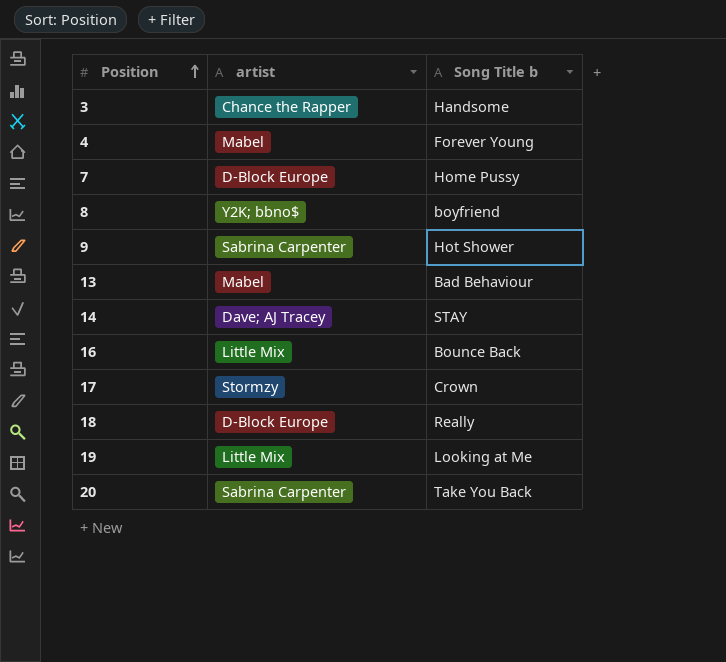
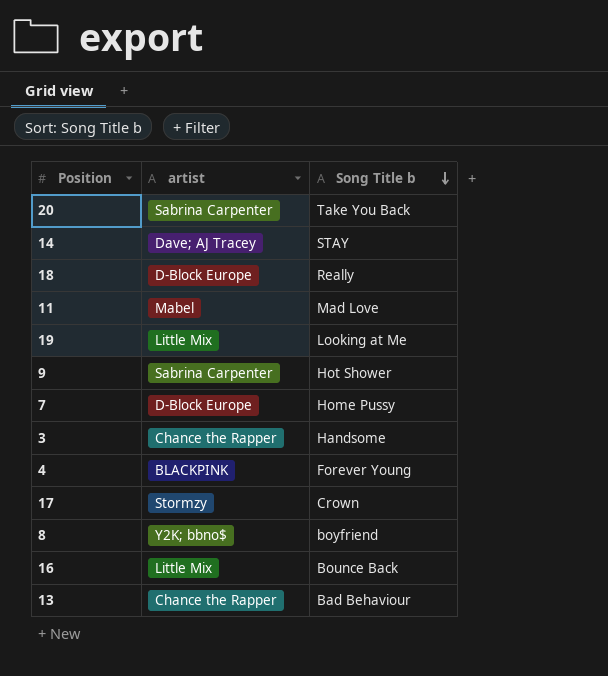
row order: Position ascending -> Song Title b descending
row 11: none -> Mabel | Mad Love
4 | artist: Mabel -> BLACKPINK
13 | artist: Mabel -> Chance the Rapper

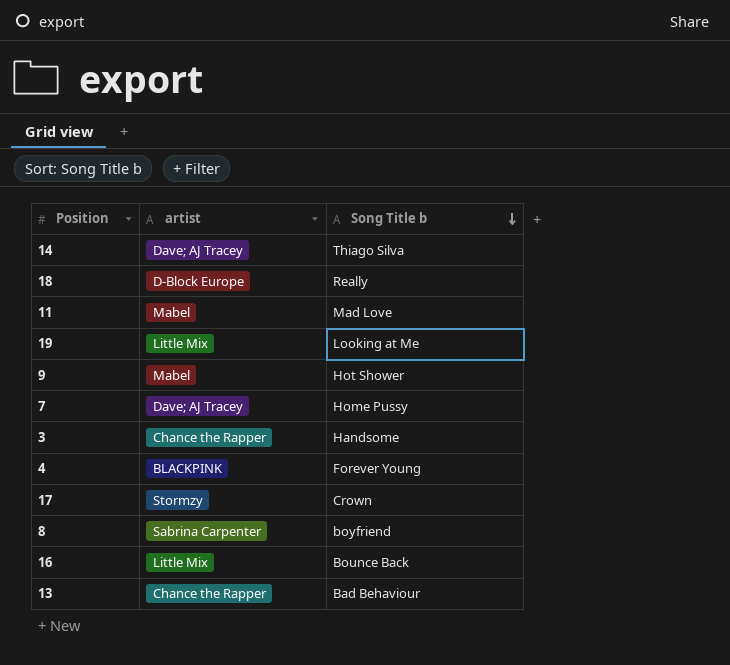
row 20: Sabrina Carpenter | Take You Back -> none
14 | Song Title b: STAY -> Thiago Silva
9 | artist: Sabrina Carpenter -> Mabel
7 | artist: D-Block Europe -> Dave; AJ Tracey
8 | artist: Y2K; bbno$ -> Sabrina Carpenter

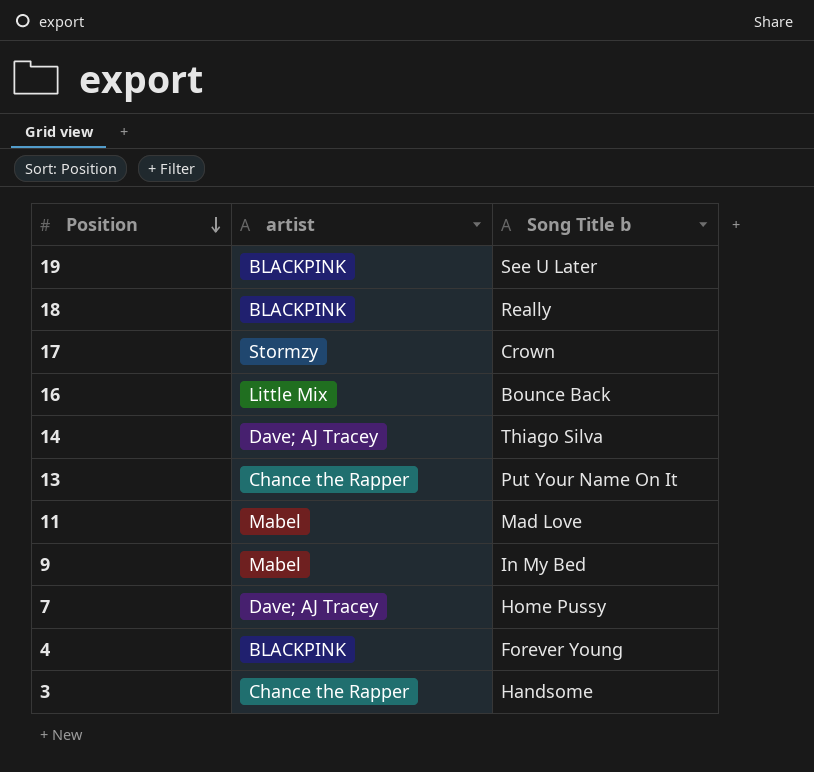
row order: Song Title b descending -> Position descending
row 8: Sabrina Carpenter | boyfriend -> none
19 | artist: Little Mix -> BLACKPINK
19 | Song Title b: Looking at Me -> See U Later
18 | artist: D-Block Europe -> BLACKPINK
13 | Song Title b: Bad Behaviour -> Put Your Name On It
9 | Song Title b: Hot Shower -> In My Bed

